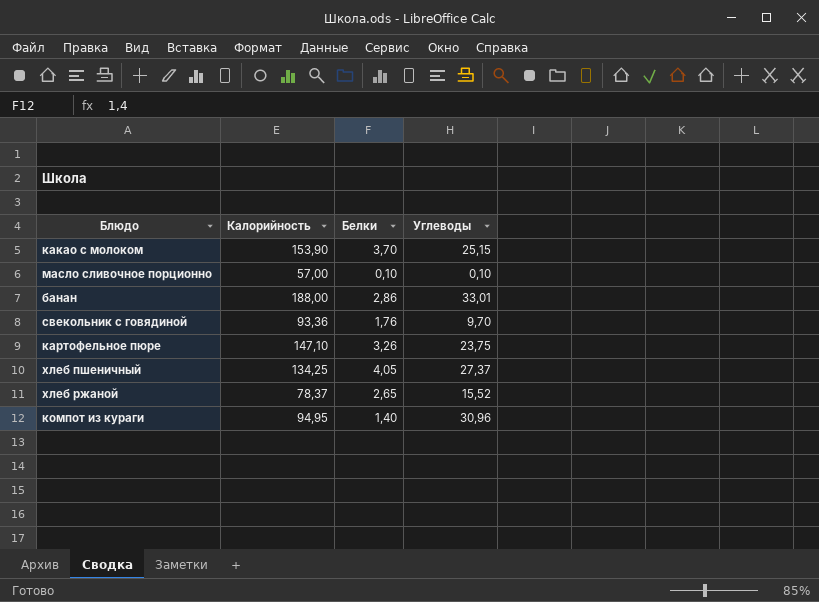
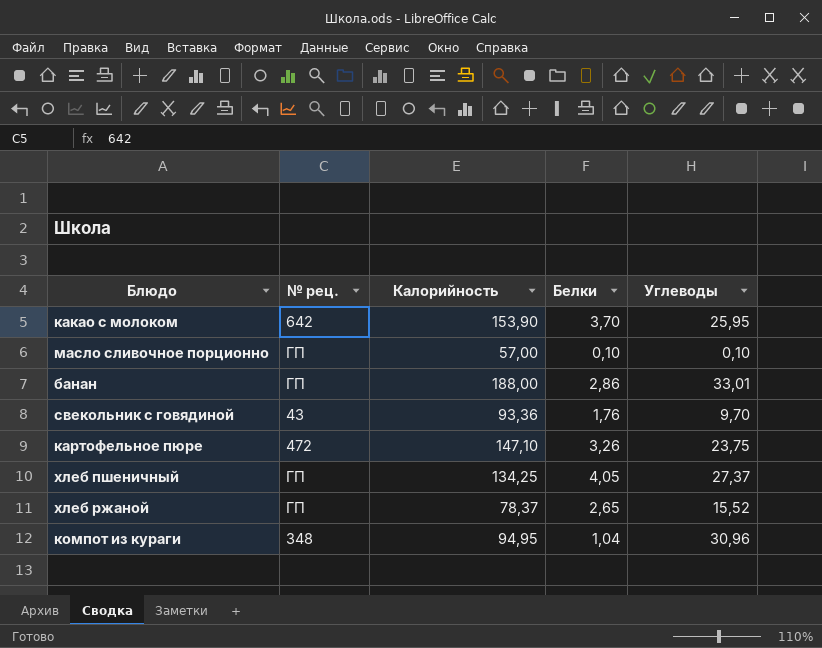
column № рец. | position: none -> 2
какао с молоком | Углеводы: 25,15 -> 25,95
компот из кураги | Белки: 1,40 -> 1,04

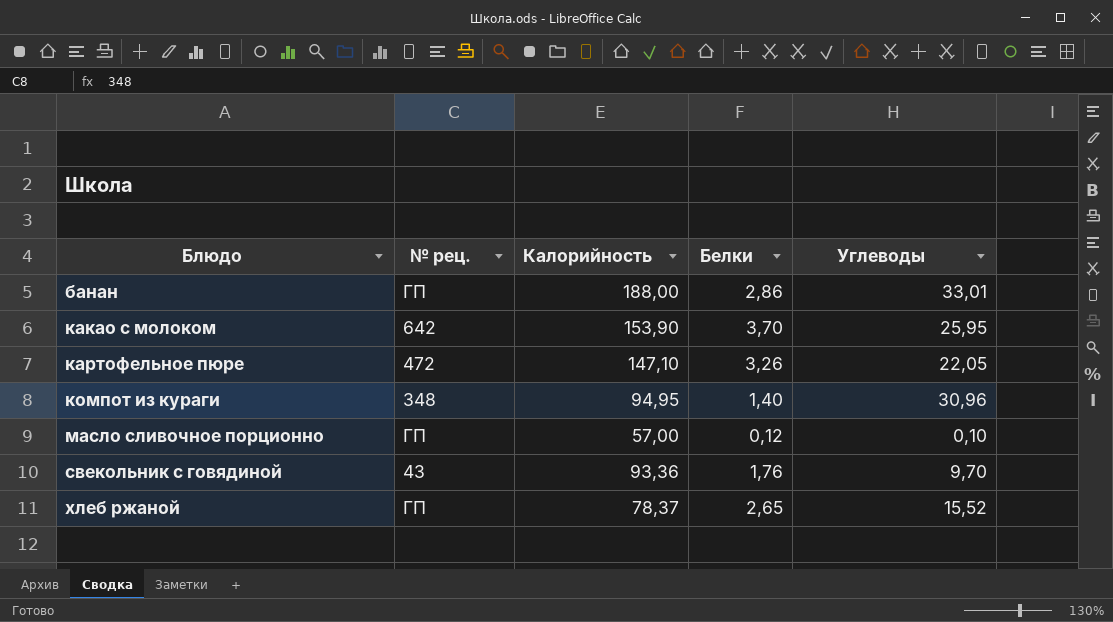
row order: none -> Блюдо ascending
row хлеб пшеничный: ГП | 134,25 | 4,05 | 27,37 -> none
картофельное пюре | Углеводы: 23,75 -> 22,05
компот из кураги | Белки: 1,04 -> 1,40
масло сливочное порционно | Белки: 0,10 -> 0,12

